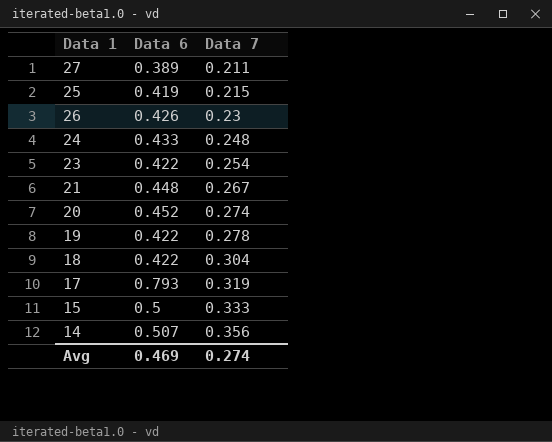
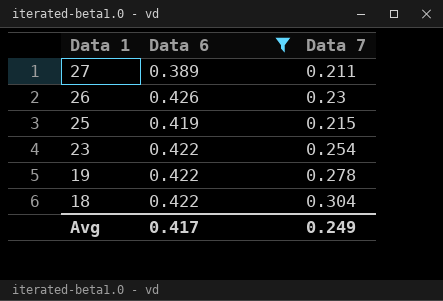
filter: none -> Data 6 <= 0.426
row order: Data 7 ascending -> Data 1 descending
Avg | Data 6: 0.469 -> 0.417
Avg | Data 7: 0.274 -> 0.249

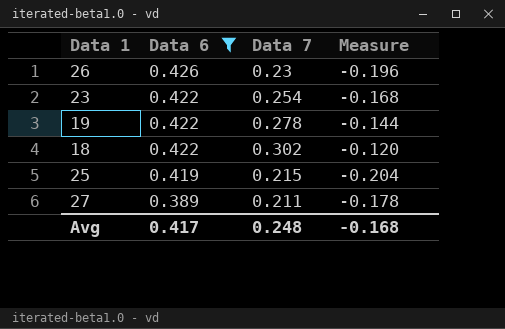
row order: Data 1 descending -> Data 6 descending
column Measure | formula: none -> [Data 7] - [Data 6]
18 | Data 7: 0.304 -> 0.302
Avg | Data 7: 0.249 -> 0.248

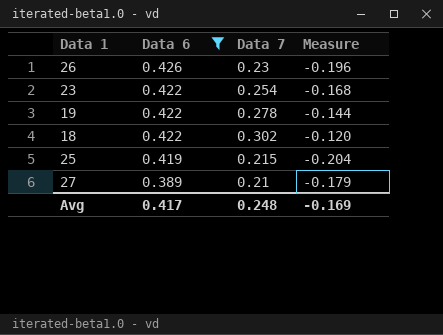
27 | Data 7: 0.211 -> 0.21
27 | Measure: -0.178 -> -0.179
Avg | Measure: -0.168 -> -0.169

